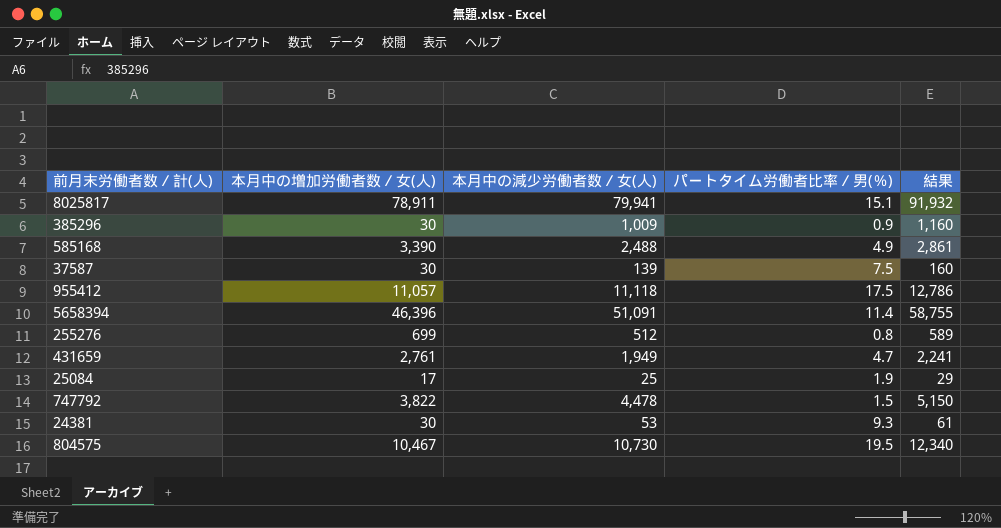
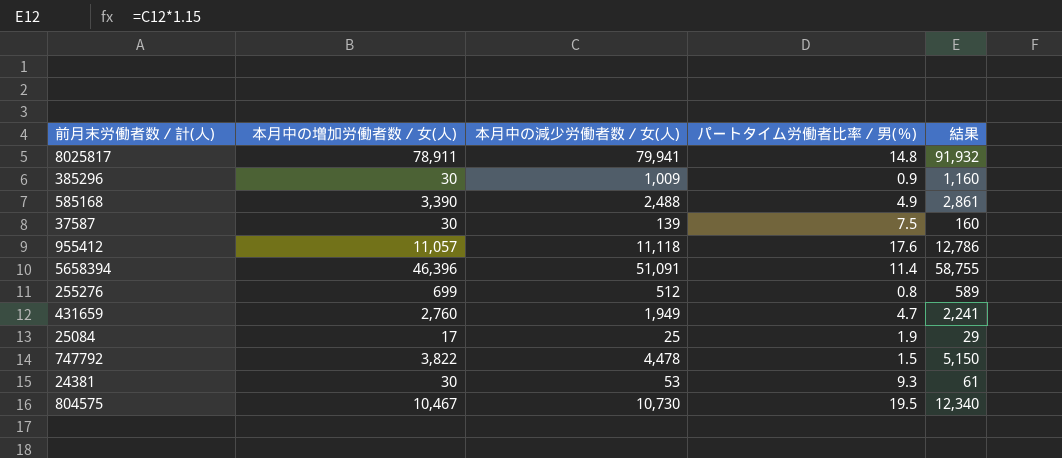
8025817 | パートタイム労働者比率／男(％): 15.1 -> 14.8
955412 | パートタイム労働者比率／男(％): 17.5 -> 17.6
431659 | 本月中の増加労働者数／女(人): 2,761 -> 2,760

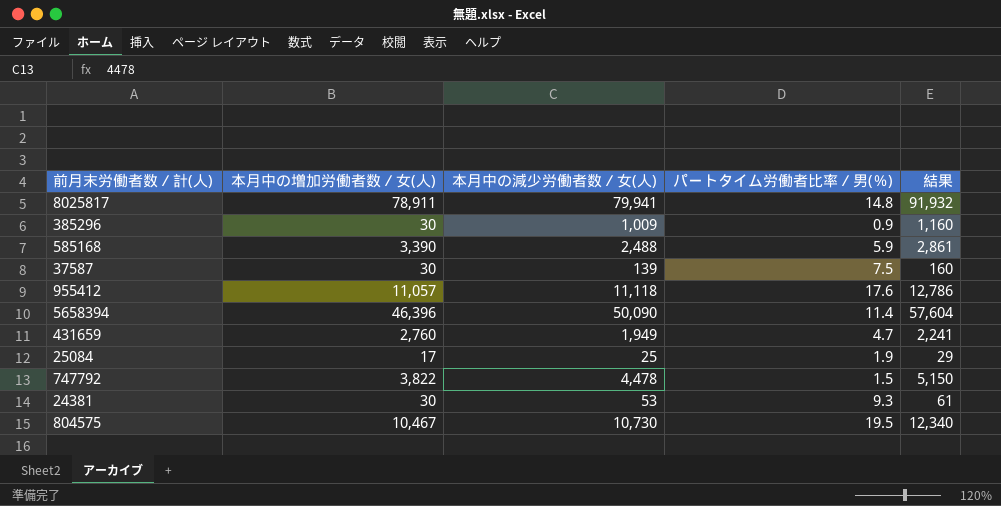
row 255276: 699 | 512 | 0.8 | 589 -> none
585168 | パートタイム労働者比率／男(％): 4.9 -> 5.9
5658394 | 本月中の減少労働者数／女(人): 51,091 -> 50,090
5658394 | 結果: 58,755 -> 57,604

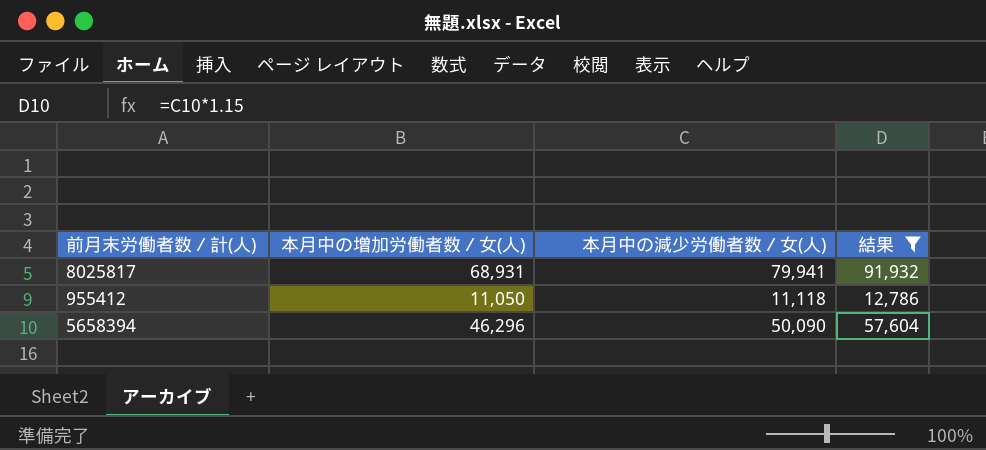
filter: none -> 結果 >= 12,786
column パートタイム労働者比率／男(％) | position: 4 -> none
8025817 | 本月中の増加労働者数／女(人): 78,911 -> 68,931
955412 | 本月中の増加労働者数／女(人): 11,057 -> 11,050
5658394 | 本月中の増加労働者数／女(人): 46,396 -> 46,296

